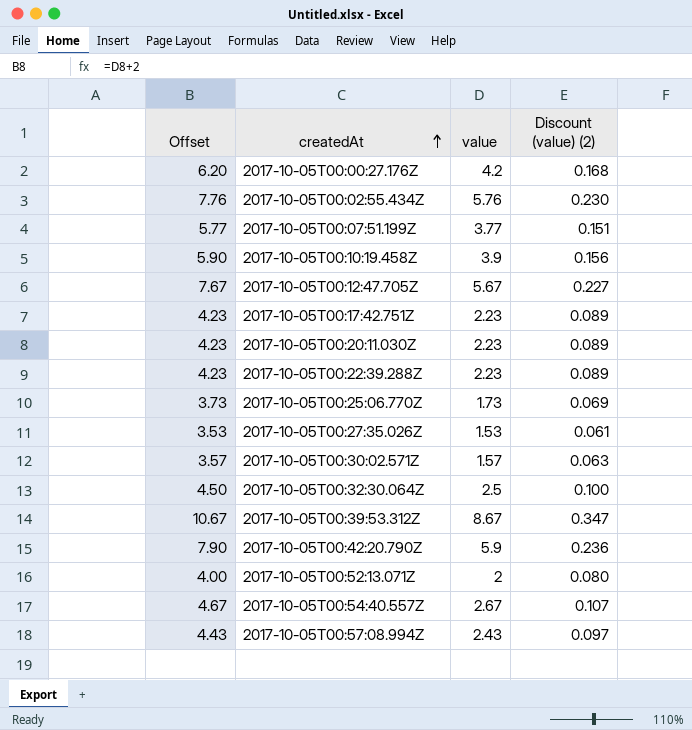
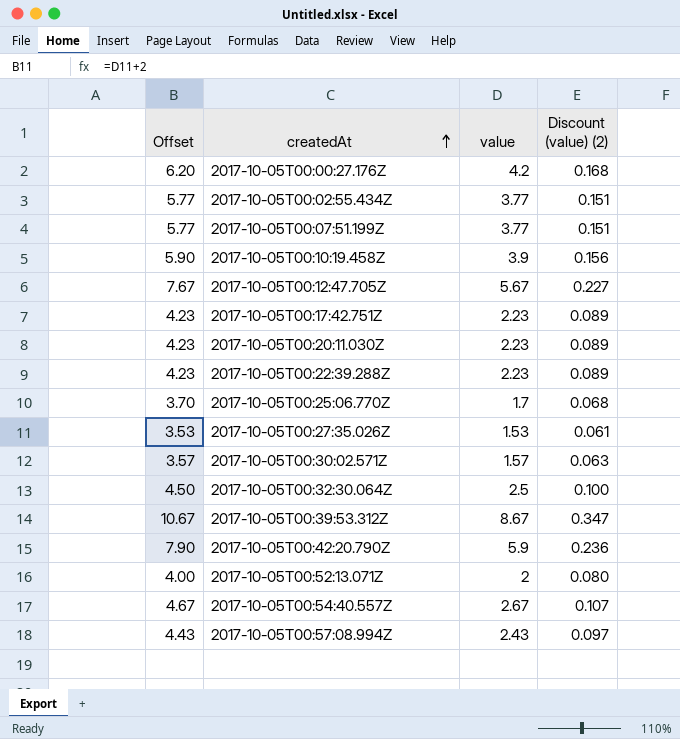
2017-10-05T00:02:55.434Z | Offset: 7.76 -> 5.77
2017-10-05T00:02:55.434Z | value: 5.76 -> 3.77
2017-10-05T00:02:55.434Z | Discount (value) (2): 0.230 -> 0.151
2017-10-05T00:25:06.770Z | Offset: 3.73 -> 3.70
2017-10-05T00:25:06.770Z | value: 1.73 -> 1.7
2017-10-05T00:25:06.770Z | Discount (value) (2): 0.069 -> 0.068

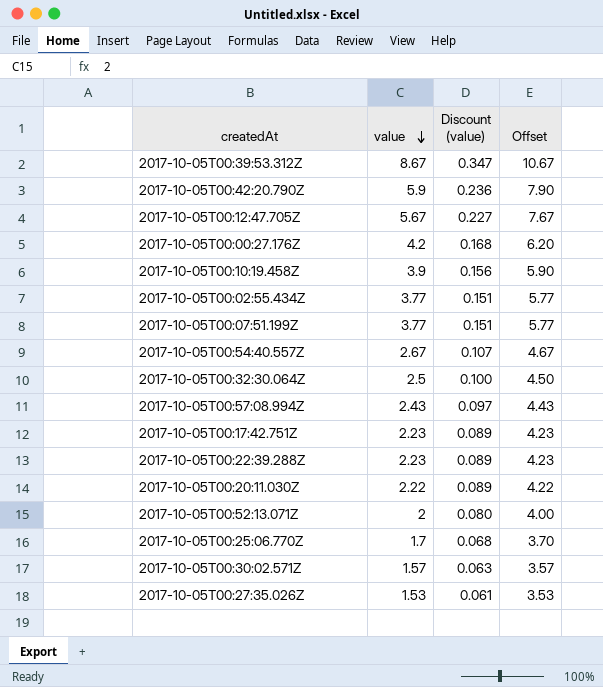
row order: createdAt ascending -> value descending
column name: Discount (value) (2) -> Discount (value)
column Offset | position: 1 -> 4
2017-10-05T00:20:11.030Z | value: 2.23 -> 2.22
2017-10-05T00:20:11.030Z | Offset: 4.23 -> 4.22

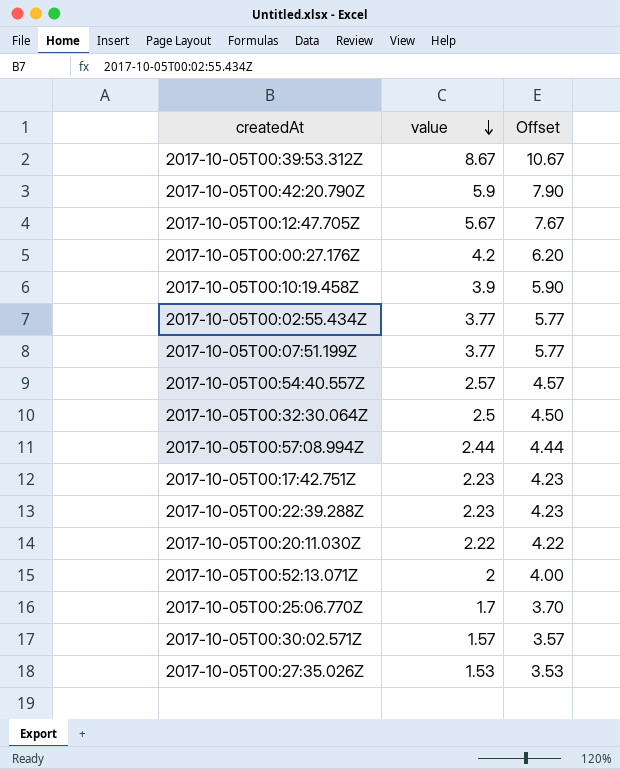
column Discount (value) | formula: [value] * 0.04 -> none
2017-10-05T00:54:40.557Z | value: 2.67 -> 2.57
2017-10-05T00:54:40.557Z | Offset: 4.67 -> 4.57
2017-10-05T00:57:08.994Z | value: 2.43 -> 2.44
2017-10-05T00:57:08.994Z | Offset: 4.43 -> 4.44

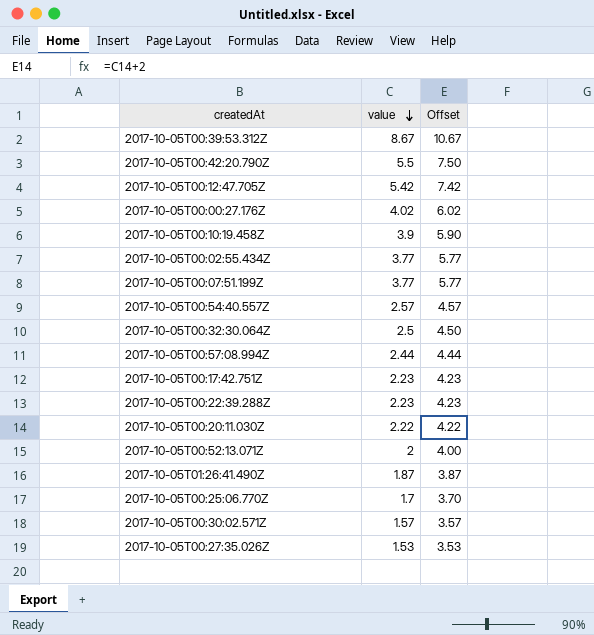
2017-10-05T00:42:20.790Z | value: 5.9 -> 5.5
2017-10-05T00:42:20.790Z | Offset: 7.90 -> 7.50
2017-10-05T00:12:47.705Z | value: 5.67 -> 5.42
2017-10-05T00:12:47.705Z | Offset: 7.67 -> 7.42
2017-10-05T00:00:27.176Z | value: 4.2 -> 4.02
2017-10-05T00:00:27.176Z | Offset: 6.20 -> 6.02
row 2017-10-05T01:26:41.490Z: none -> 1.87 | 3.87

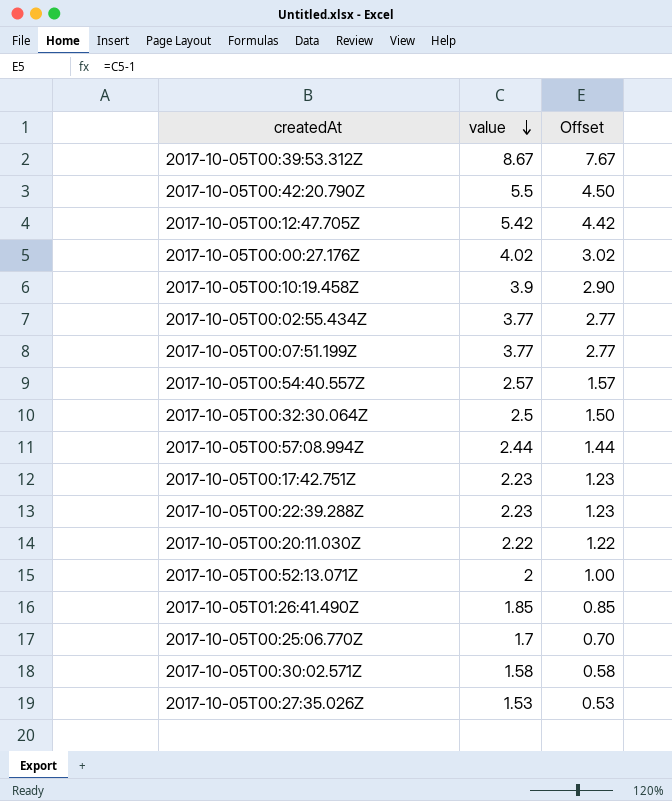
column Offset | formula: [value] + 2 -> [value] - 1
2017-10-05T01:26:41.490Z | value: 1.87 -> 1.85
2017-10-05T00:30:02.571Z | value: 1.57 -> 1.58

